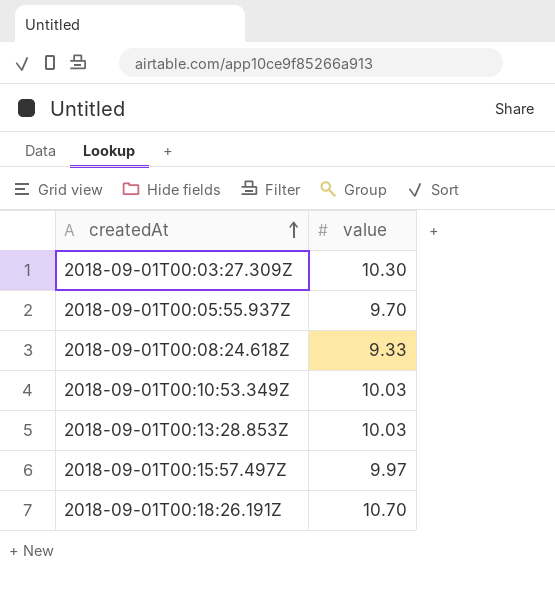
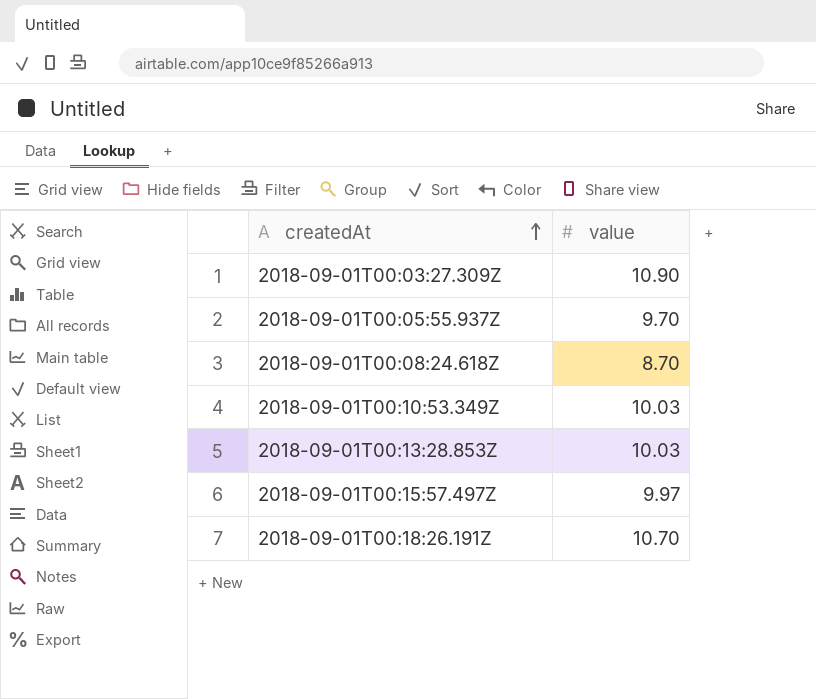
2018-09-01T00:03:27.309Z | value: 10.30 -> 10.90
2018-09-01T00:08:24.618Z | value: 9.33 -> 8.70

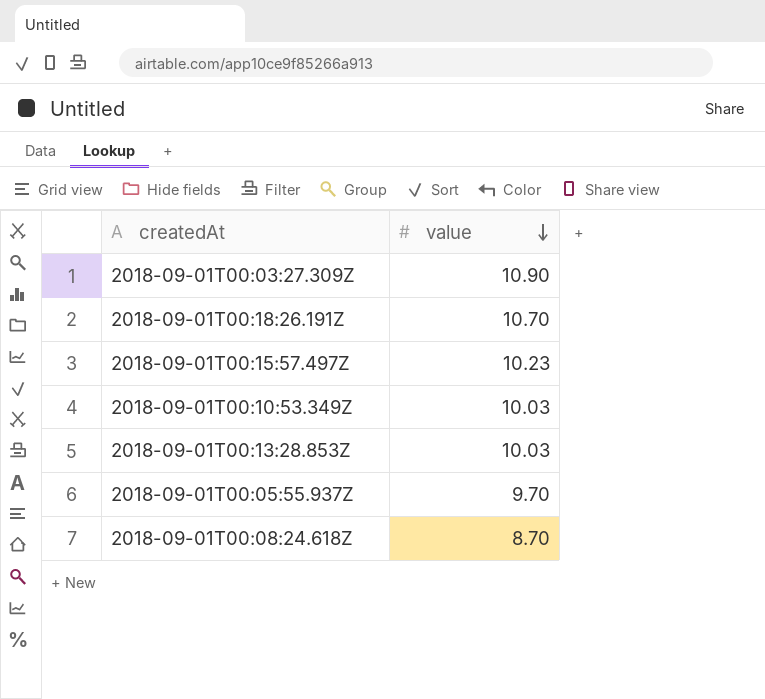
row order: createdAt ascending -> value descending
2018-09-01T00:15:57.497Z | value: 9.97 -> 10.23

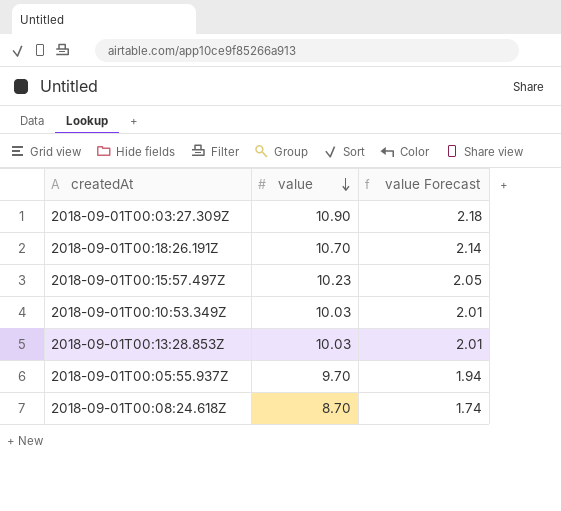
column value Forecast | formula: none -> [value] * 0.2

